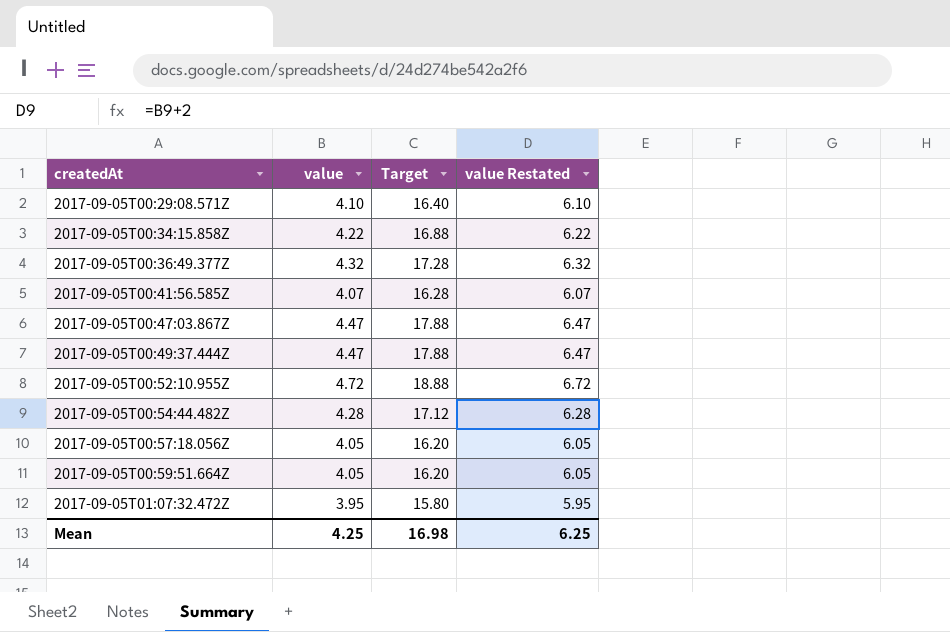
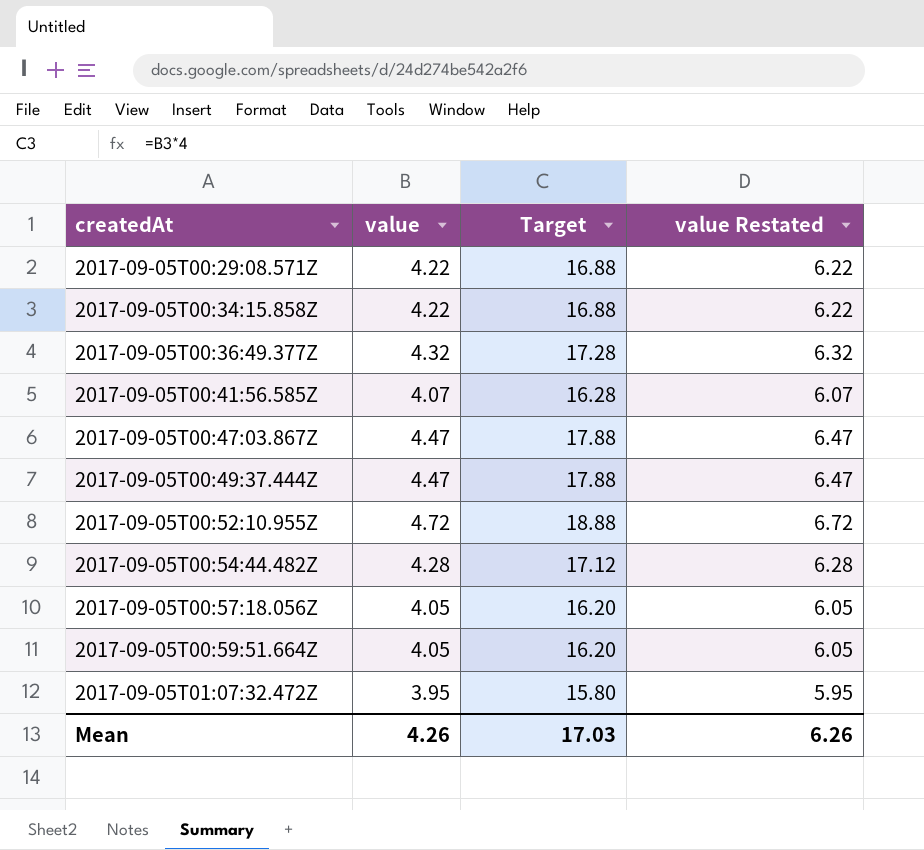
2017-09-05T00:29:08.571Z | value: 4.10 -> 4.22
2017-09-05T00:29:08.571Z | Target: 16.40 -> 16.88
2017-09-05T00:29:08.571Z | value Restated: 6.10 -> 6.22
Mean | value: 4.25 -> 4.26
Mean | Target: 16.98 -> 17.03
Mean | value Restated: 6.25 -> 6.26

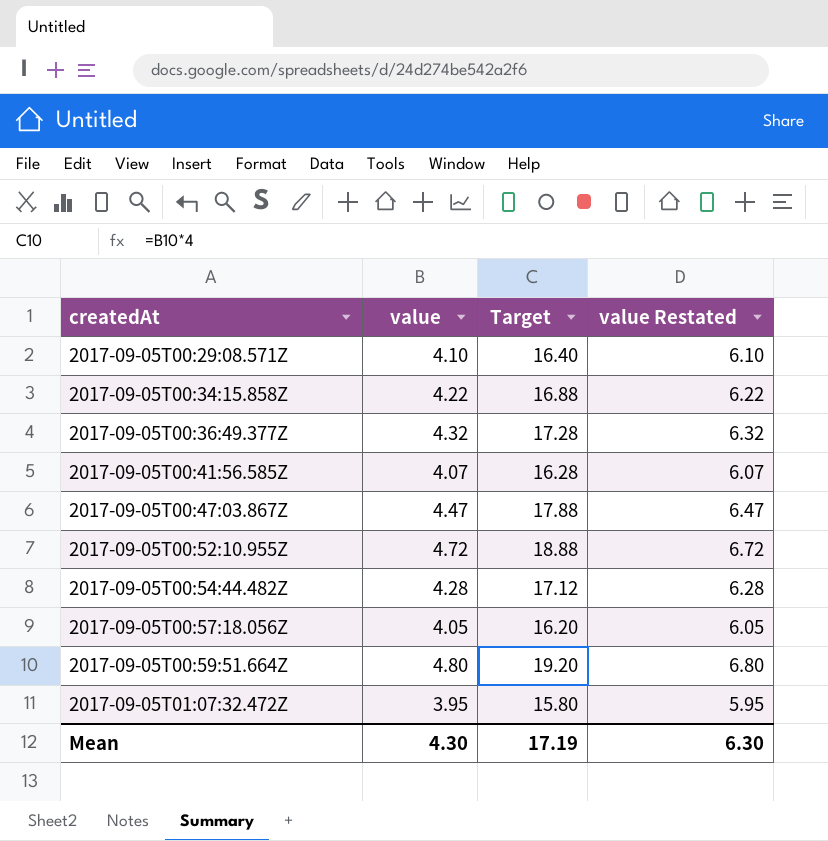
row 2017-09-05T00:49:37.444Z: 4.47 | 17.88 | 6.47 -> none
2017-09-05T00:29:08.571Z | value: 4.22 -> 4.10
2017-09-05T00:29:08.571Z | Target: 16.88 -> 16.40
2017-09-05T00:29:08.571Z | value Restated: 6.22 -> 6.10
2017-09-05T00:59:51.664Z | value: 4.05 -> 4.80
2017-09-05T00:59:51.664Z | Target: 16.20 -> 19.20
2017-09-05T00:59:51.664Z | value Restated: 6.05 -> 6.80
Mean | value: 4.26 -> 4.30
Mean | Target: 17.03 -> 17.19
Mean | value Restated: 6.26 -> 6.30

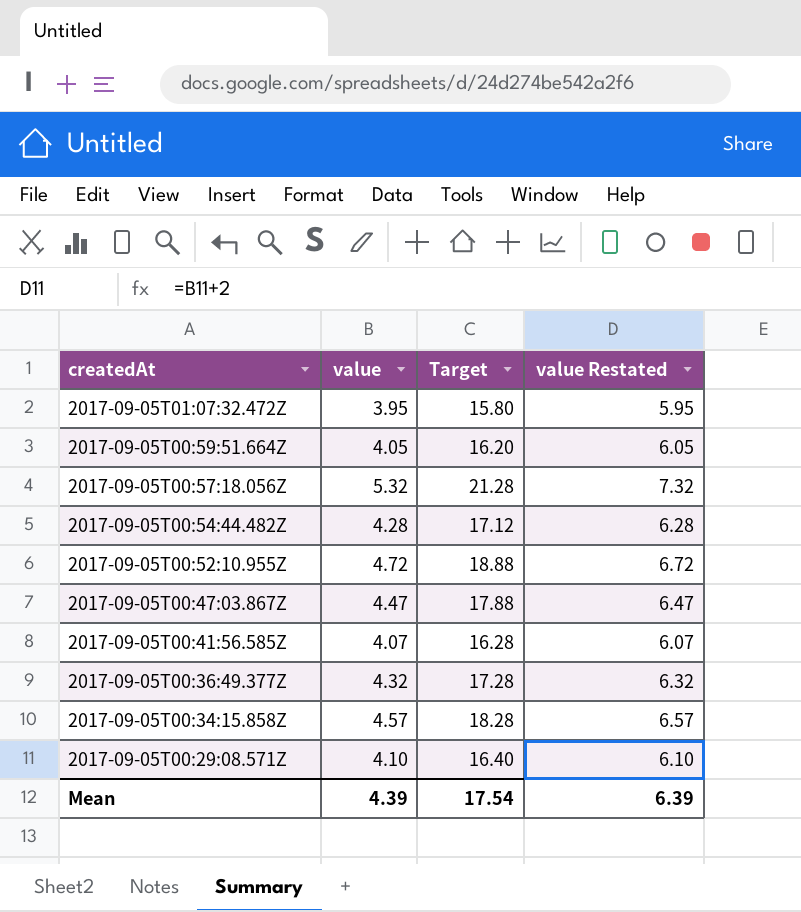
row order: createdAt ascending -> createdAt descending
2017-09-05T00:59:51.664Z | value: 4.80 -> 4.05
2017-09-05T00:59:51.664Z | Target: 19.20 -> 16.20
2017-09-05T00:59:51.664Z | value Restated: 6.80 -> 6.05
2017-09-05T00:57:18.056Z | value: 4.05 -> 5.32
2017-09-05T00:57:18.056Z | Target: 16.20 -> 21.28
2017-09-05T00:57:18.056Z | value Restated: 6.05 -> 7.32
2017-09-05T00:34:15.858Z | value: 4.22 -> 4.57
2017-09-05T00:34:15.858Z | Target: 16.88 -> 18.28
2017-09-05T00:34:15.858Z | value Restated: 6.22 -> 6.57
Mean | value: 4.30 -> 4.39
Mean | Target: 17.19 -> 17.54
Mean | value Restated: 6.30 -> 6.39

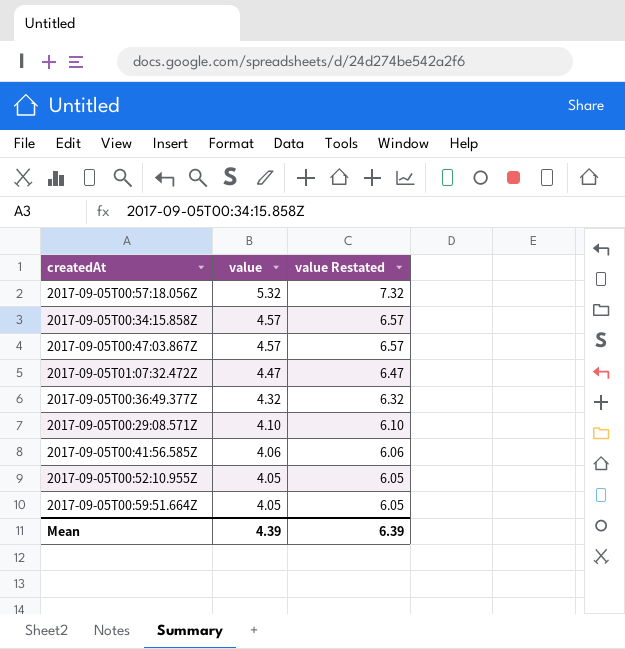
row order: createdAt descending -> value descending
column Target | formula: [value] * 4 -> none
row 2017-09-05T00:54:44.482Z: 4.28 | 17.12 | 6.28 -> none
2017-09-05T00:47:03.867Z | value: 4.47 -> 4.57
2017-09-05T00:47:03.867Z | value Restated: 6.47 -> 6.57
2017-09-05T01:07:32.472Z | value: 3.95 -> 4.47
2017-09-05T01:07:32.472Z | value Restated: 5.95 -> 6.47
2017-09-05T00:41:56.585Z | value: 4.07 -> 4.06
2017-09-05T00:41:56.585Z | value Restated: 6.07 -> 6.06
2017-09-05T00:52:10.955Z | value: 4.72 -> 4.05
2017-09-05T00:52:10.955Z | value Restated: 6.72 -> 6.05

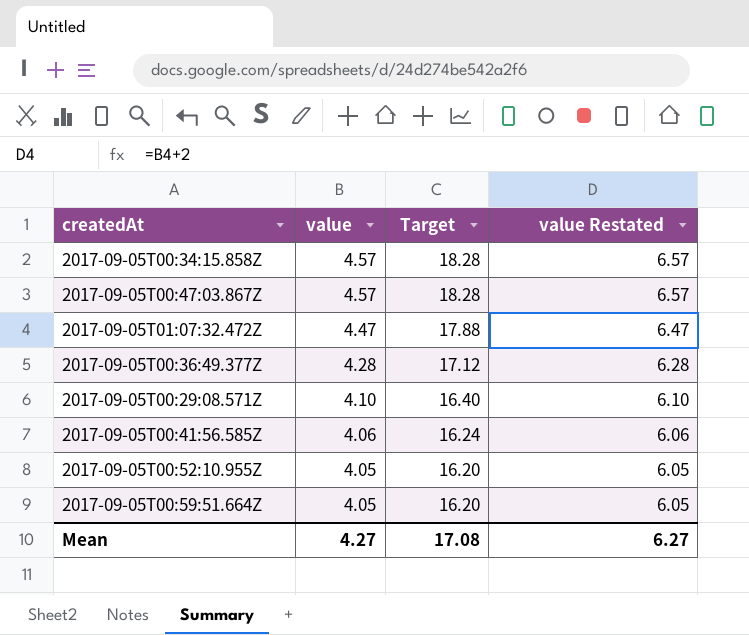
column Target | formula: none -> [value] * 4
row 2017-09-05T00:57:18.056Z: 5.32 | 7.32 -> none
2017-09-05T00:36:49.377Z | value: 4.32 -> 4.28
2017-09-05T00:36:49.377Z | value Restated: 6.32 -> 6.28
Mean | value: 4.39 -> 4.27
Mean | value Restated: 6.39 -> 6.27

